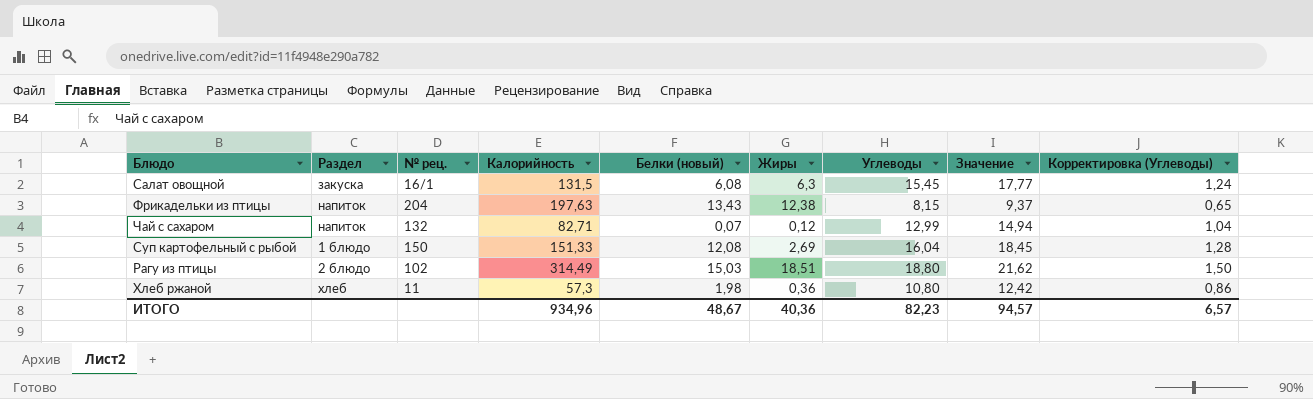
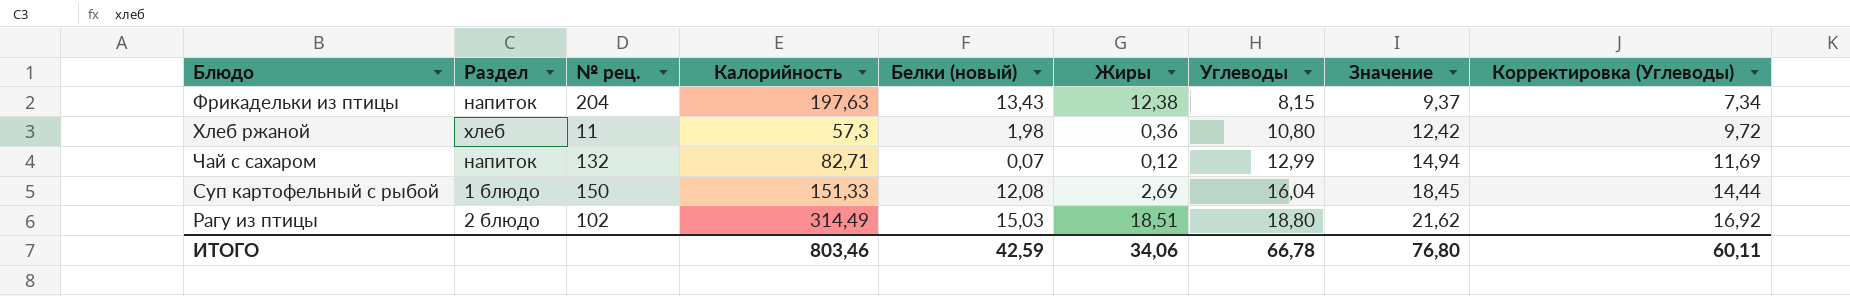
row order: none -> Углеводы ascending
column Корректировка (Углеводы) | formula: [Углеводы] * 0,08 -> [Углеводы] * 0,9
row Салат овощной: закуска | 16/1 | 131,5 | 6,08 | 6,3 | 15,45 | 17,77 | 1,24 -> none
ИТОГО | Калорийность: 934,96 -> 803,46
ИТОГО | Белки (новый): 48,67 -> 42,59
ИТОГО | Жиры: 40,36 -> 34,06
ИТОГО | Углеводы: 82,23 -> 66,78
ИТОГО | Значение: 94,57 -> 76,80
ИТОГО | Корректировка (Углеводы): 6,57 -> 60,11

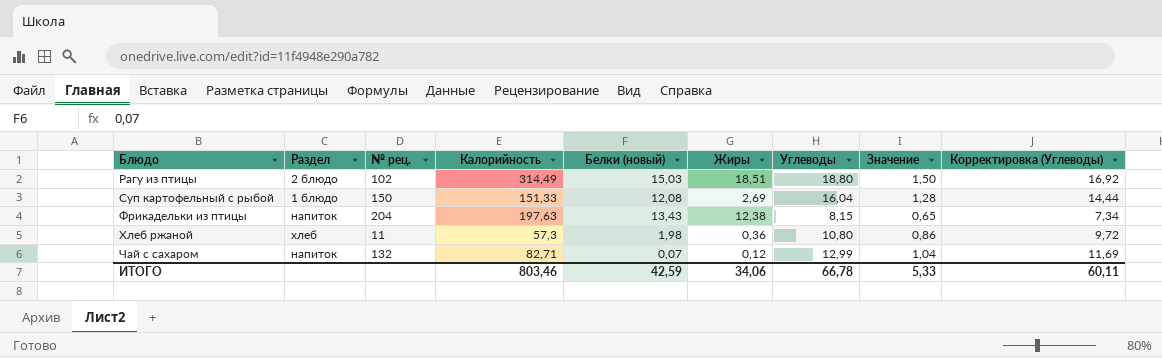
row order: Углеводы ascending -> Блюдо ascending
column Значение | formula: [Углеводы] * 1,15 -> [Углеводы] * 0,08
ИТОГО | Значение: 76,80 -> 5,33

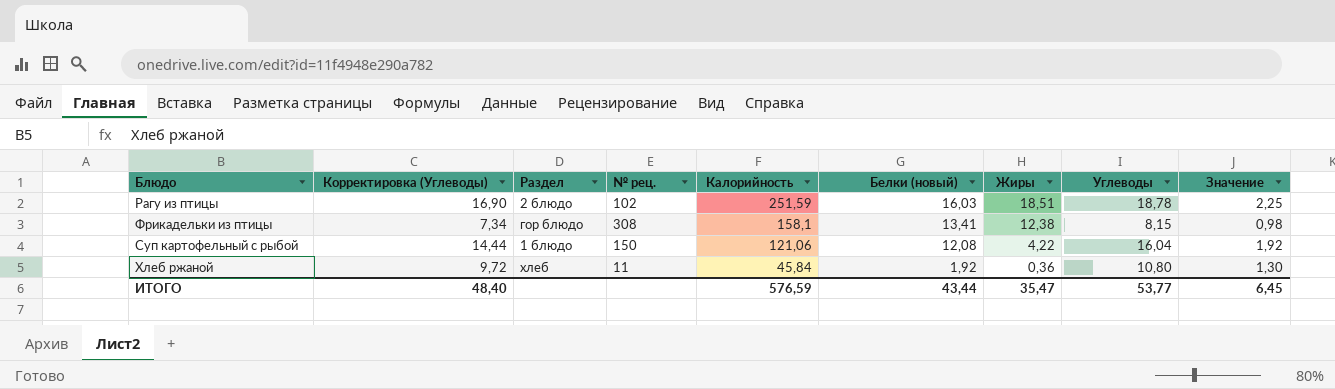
row order: Блюдо ascending -> Калорийность descending
column Корректировка (Углеводы) | position: 9 -> 2
column Значение | formula: [Углеводы] * 0,08 -> [Углеводы] * 0,12
row Чай с сахаром: напиток | 132 | 82,71 | 0,07 | 0,12 | 12,99 | 1,04 | 11,69 -> none
Рагу из птицы | Корректировка (Углеводы): 16,92 -> 16,90
Рагу из птицы | Калорийность: 314,49 -> 251,59
Рагу из птицы | Белки (новый): 15,03 -> 16,03
Рагу из птицы | Углеводы: 18,80 -> 18,78
Фрикадельки из птицы | Раздел: напиток -> гор блюдо
Фрикадельки из птицы | № рец.: 204 -> 308
Фрикадельки из птицы | Калорийность: 197,63 -> 158,1
Фрикадельки из птицы | Белки (новый): 13,43 -> 13,41
Суп картофельный с рыбой | Калорийность: 151,33 -> 121,06
Суп картофельный с рыбой | Жиры: 2,69 -> 4,22
Хлеб ржаной | Калорийность: 57,3 -> 45,84
Хлеб ржаной | Белки (новый): 1,98 -> 1,92
ИТОГО | Корректировка (Углеводы): 60,11 -> 48,40
ИТОГО | Калорийность: 803,46 -> 576,59
ИТОГО | Белки (новый): 42,59 -> 43,44
ИТОГО | Жиры: 34,06 -> 35,47
ИТОГО | Углеводы: 66,78 -> 53,77
ИТОГО | Значение: 5,33 -> 6,45

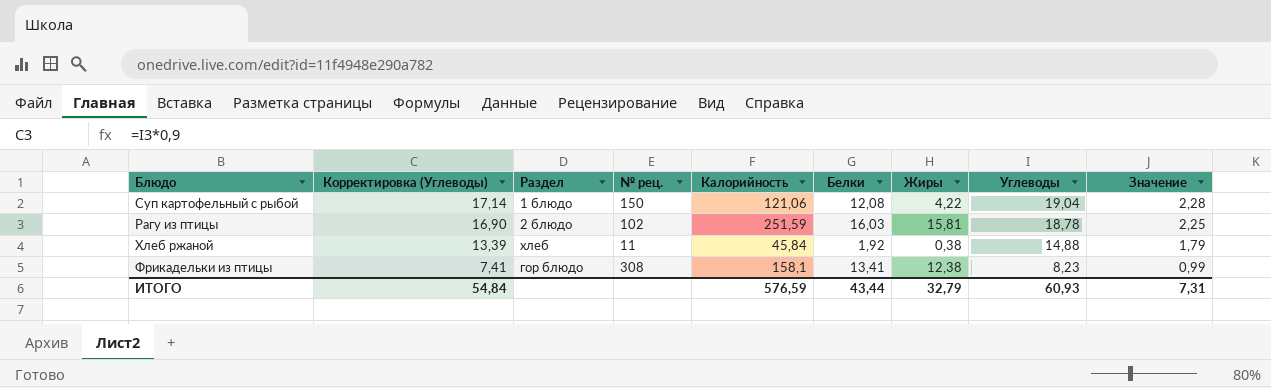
row order: Калорийность descending -> Корректировка (Углеводы) descending
column name: Белки (новый) -> Белки
Суп картофельный с рыбой | Корректировка (Углеводы): 14,44 -> 17,14
Суп картофельный с рыбой | Углеводы: 16,04 -> 19,04
Суп картофельный с рыбой | Значение: 1,92 -> 2,28
Рагу из птицы | Жиры: 18,51 -> 15,81
Хлеб ржаной | Корректировка (Углеводы): 9,72 -> 13,39
Хлеб ржаной | Жиры: 0,36 -> 0,38
Хлеб ржаной | Углеводы: 10,80 -> 14,88
Хлеб ржаной | Значение: 1,30 -> 1,79
Фрикадельки из птицы | Корректировка (Углеводы): 7,34 -> 7,41
Фрикадельки из птицы | Углеводы: 8,15 -> 8,23
Фрикадельки из птицы | Значение: 0,98 -> 0,99
ИТОГО | Корректировка (Углеводы): 48,40 -> 54,84
ИТОГО | Жиры: 35,47 -> 32,79
ИТОГО | Углеводы: 53,77 -> 60,93
ИТОГО | Значение: 6,45 -> 7,31

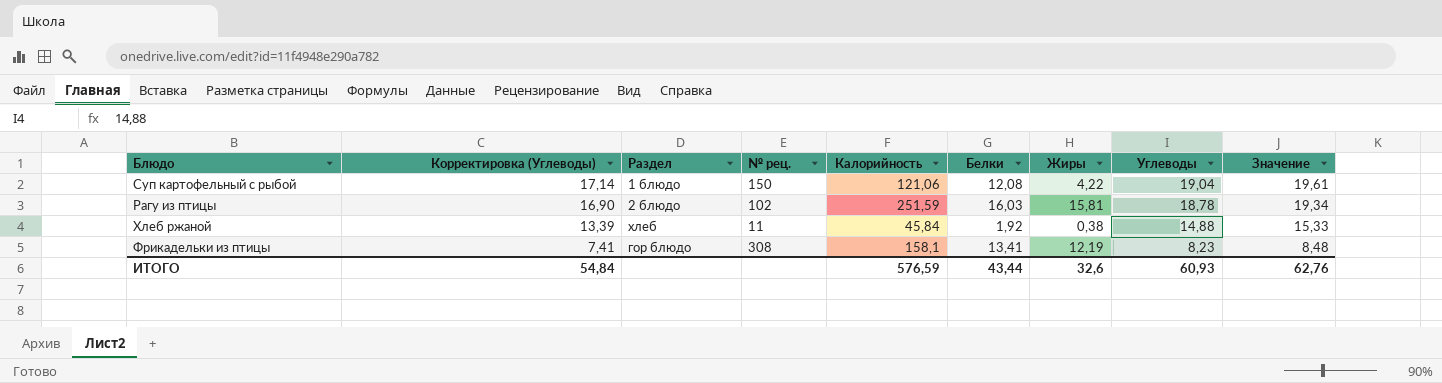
column Значение | formula: [Углеводы] * 0,12 -> [Углеводы] * 1,03
Фрикадельки из птицы | Жиры: 12,38 -> 12,19
ИТОГО | Жиры: 32,79 -> 32,6
ИТОГО | Значение: 7,31 -> 62,76

